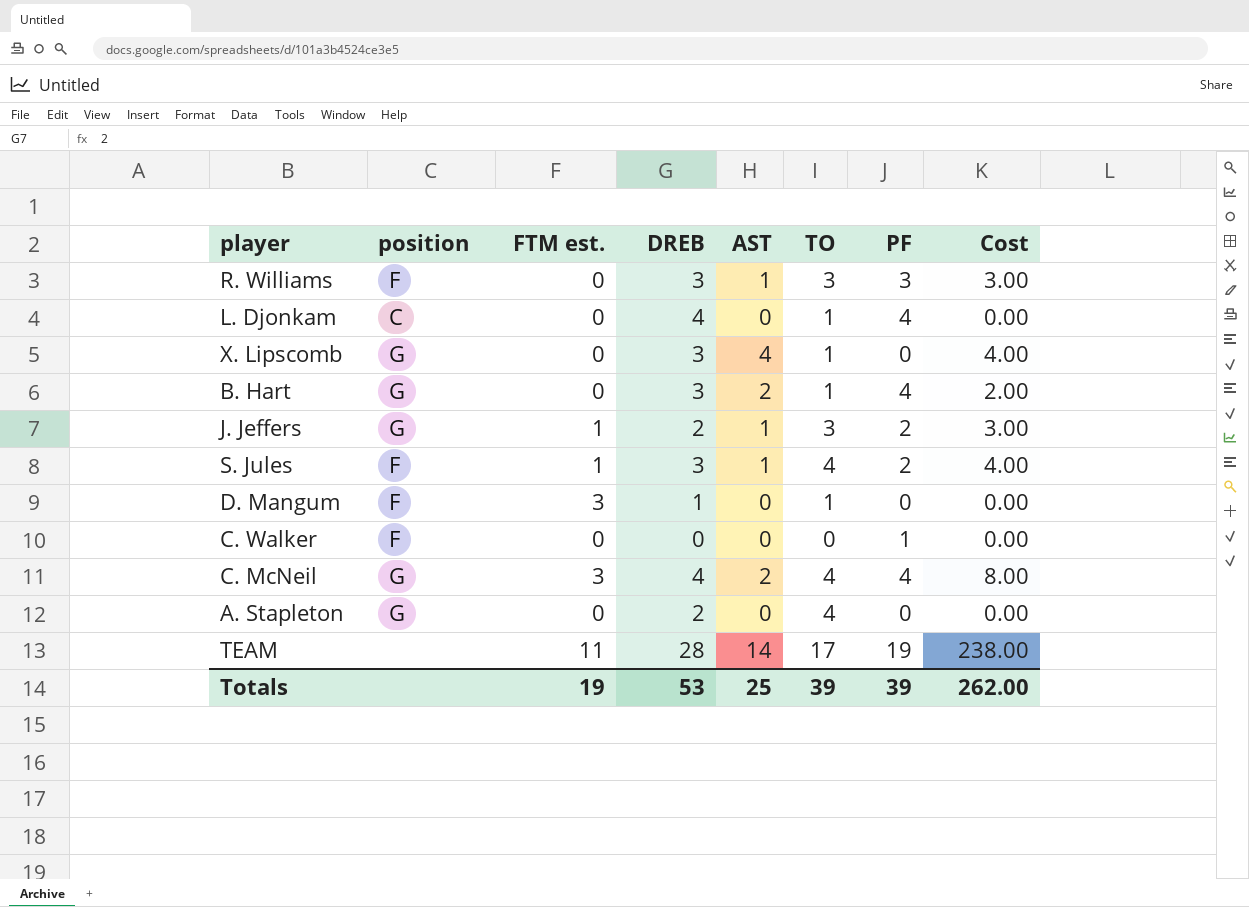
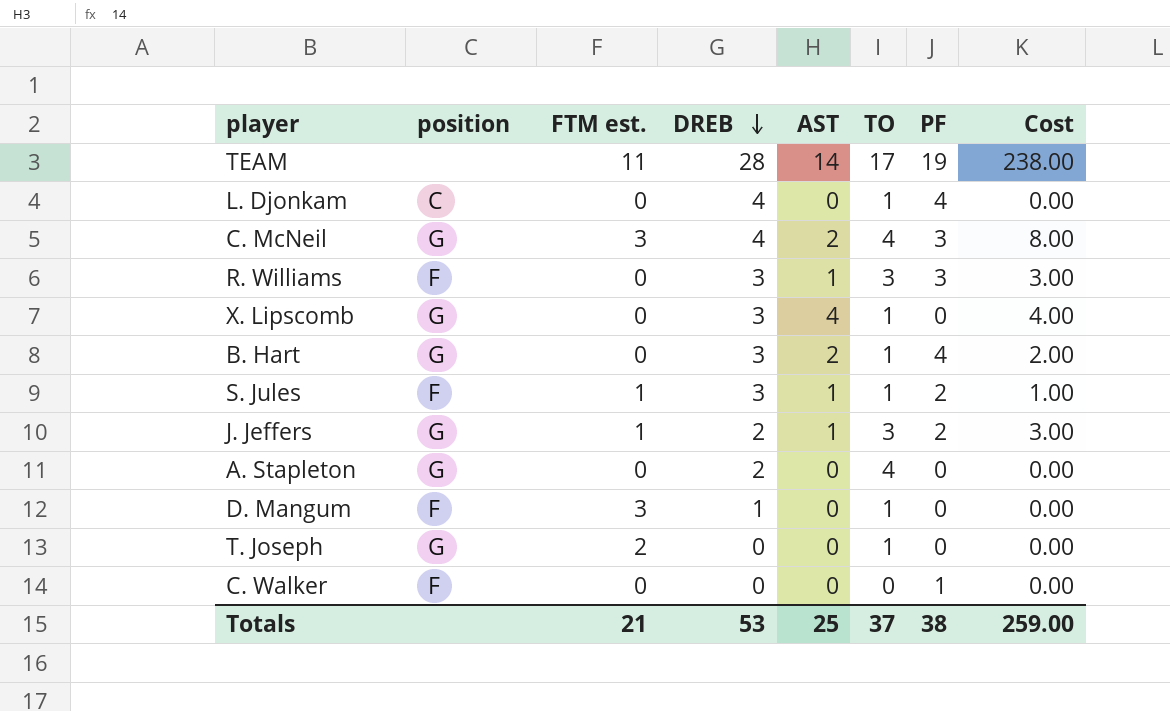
row order: none -> DREB descending
C. McNeil | PF: 4 -> 3
S. Jules | TO: 4 -> 1
S. Jules | Cost: 4.00 -> 1.00
row T. Joseph: none -> G | 2 | 0 | 0 | 1 | 0 | 0.00
Totals | FTM est.: 19 -> 21
Totals | TO: 39 -> 37
Totals | PF: 39 -> 38
Totals | Cost: 262.00 -> 259.00

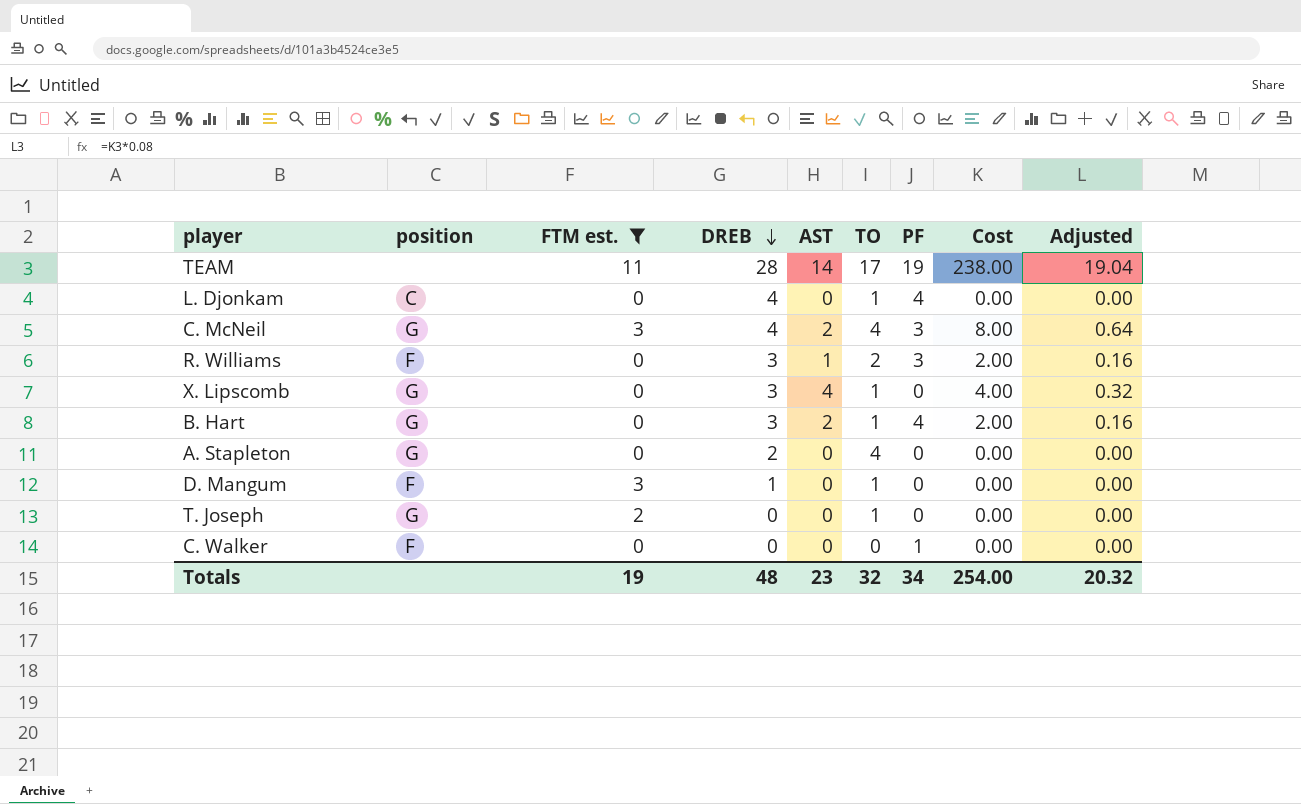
filter: none -> FTM est. != 1
column Adjusted | formula: none -> [Cost] * 0.08
R. Williams | TO: 3 -> 2
R. Williams | Cost: 3.00 -> 2.00
Totals | FTM est.: 21 -> 19
Totals | DREB: 53 -> 48
Totals | AST: 25 -> 23
Totals | TO: 37 -> 32
Totals | PF: 38 -> 34
Totals | Cost: 259.00 -> 254.00

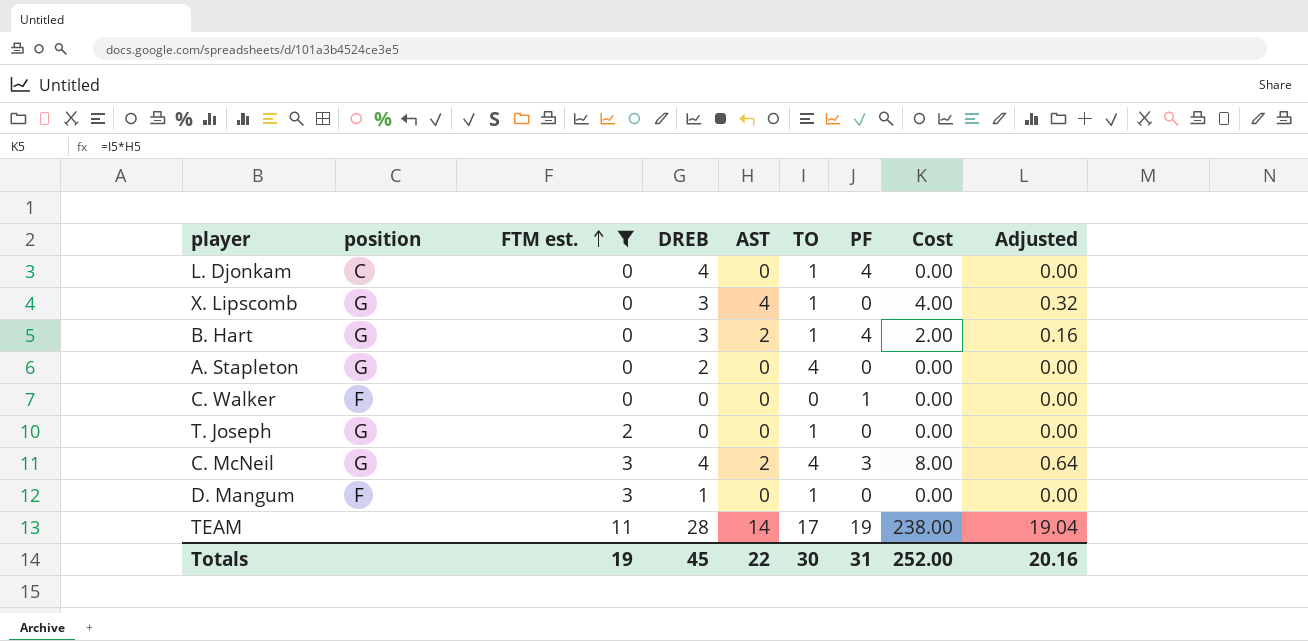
row order: DREB descending -> FTM est. ascending
row R. Williams: F | 0 | 3 | 1 | 2 | 3 | 2.00 | 0.16 -> none
Totals | DREB: 48 -> 45
Totals | AST: 23 -> 22
Totals | TO: 32 -> 30
Totals | PF: 34 -> 31
Totals | Cost: 254.00 -> 252.00
Totals | Adjusted: 20.32 -> 20.16

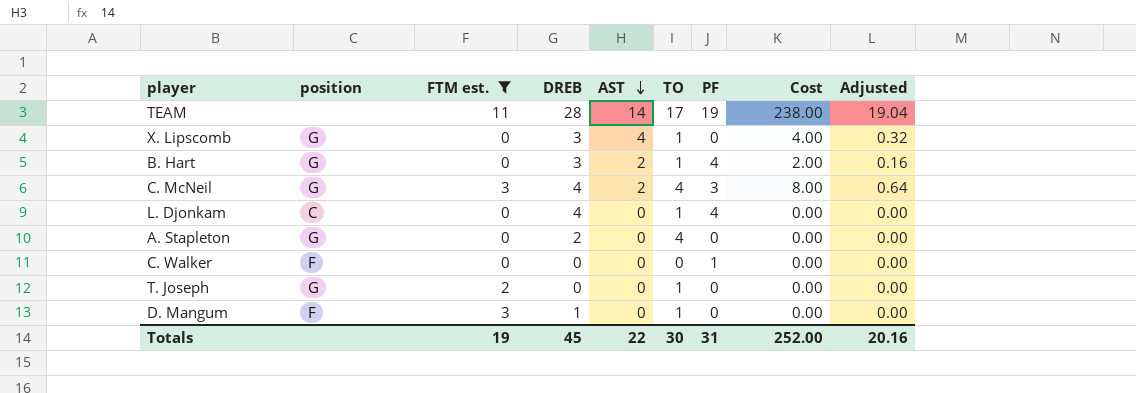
row order: FTM est. ascending -> AST descending

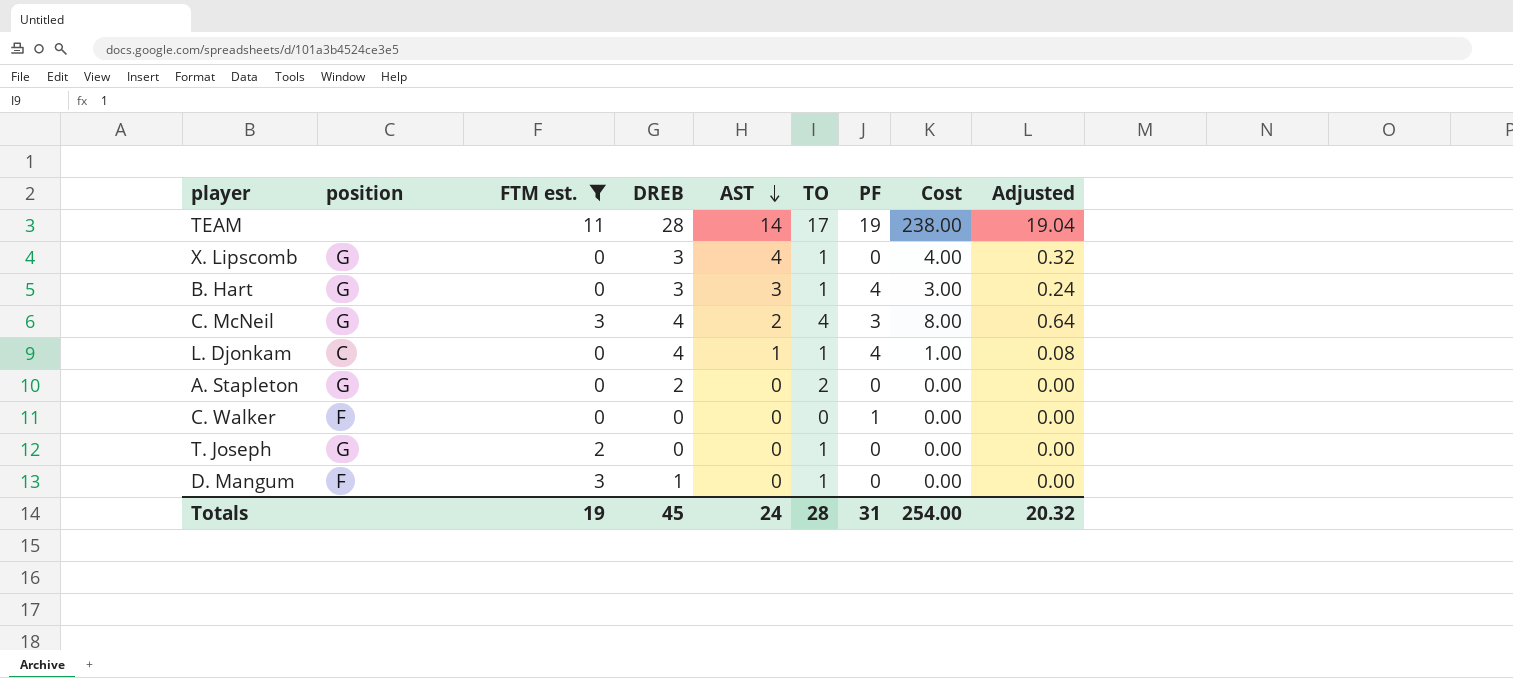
B. Hart | AST: 2 -> 3
B. Hart | Cost: 2.00 -> 3.00
B. Hart | Adjusted: 0.16 -> 0.24
L. Djonkam | AST: 0 -> 1
L. Djonkam | Cost: 0.00 -> 1.00
L. Djonkam | Adjusted: 0.00 -> 0.08
A. Stapleton | TO: 4 -> 2
Totals | AST: 22 -> 24
Totals | TO: 30 -> 28
Totals | Cost: 252.00 -> 254.00
Totals | Adjusted: 20.16 -> 20.32

